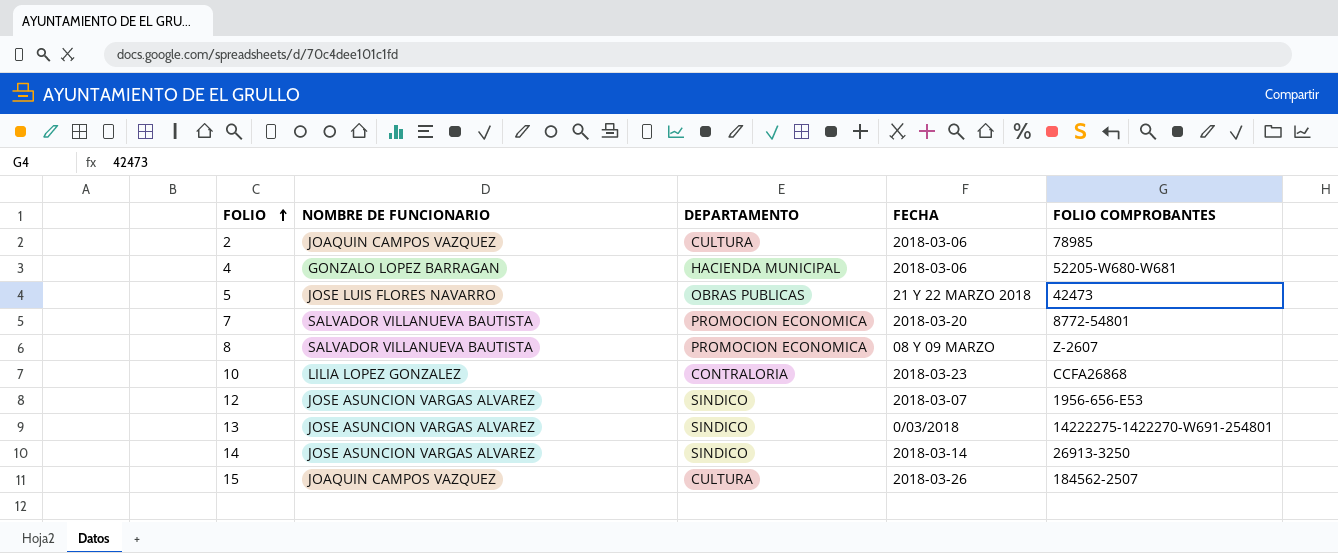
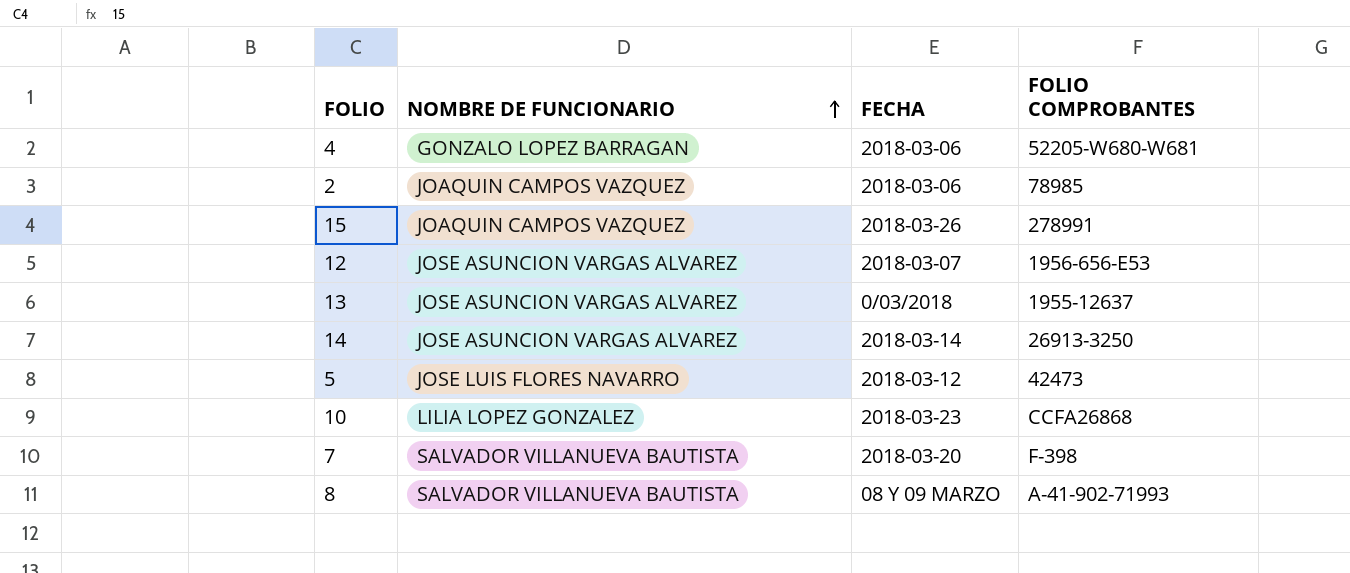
row order: FOLIO ascending -> NOMBRE DE FUNCIONARIO ascending
column DEPARTAMENTO | position: 3 -> none
15 | FOLIO COMPROBANTES: 184562-2507 -> 278991
13 | FOLIO COMPROBANTES: 14222275-1422270-W691-254801 -> 1955-12637
5 | FECHA: 21 Y 22 MARZO 2018 -> 2018-03-12
7 | FOLIO COMPROBANTES: 8772-54801 -> F-398
8 | FOLIO COMPROBANTES: Z-2607 -> A-41-902-71993

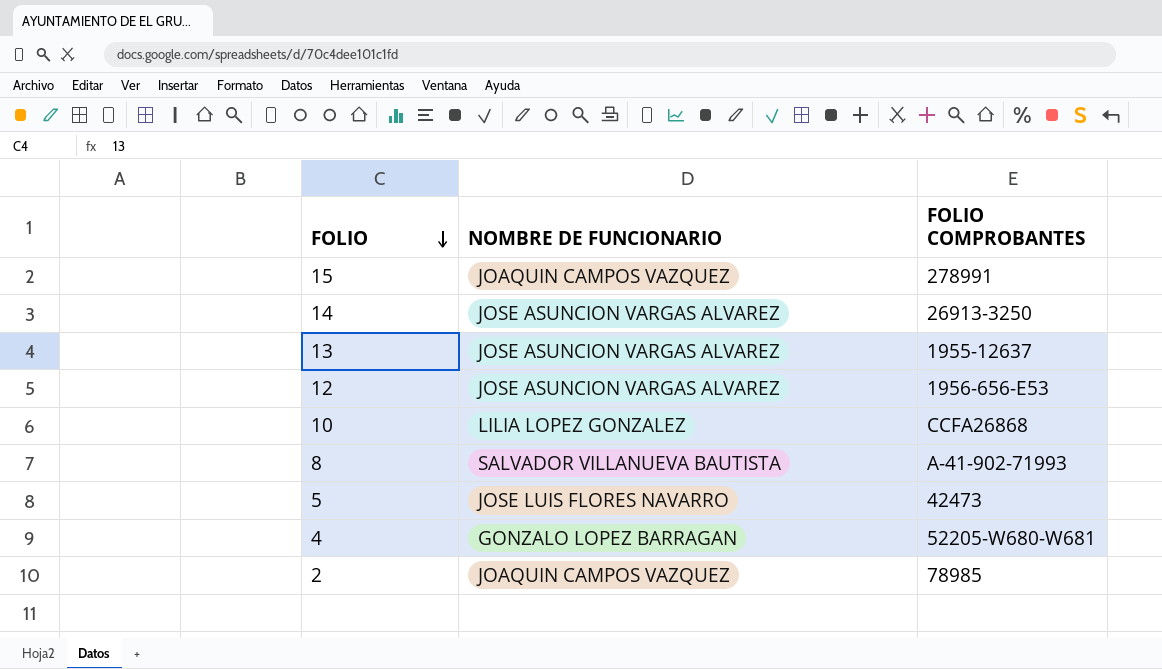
row order: NOMBRE DE FUNCIONARIO ascending -> FOLIO descending
column FECHA | position: 3 -> none
row 7: SALVADOR VILLANUEVA BAUTISTA | 2018-03-20 | F-398 -> none

